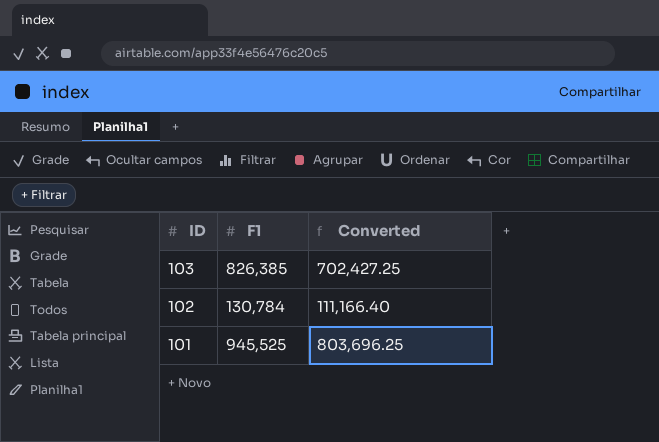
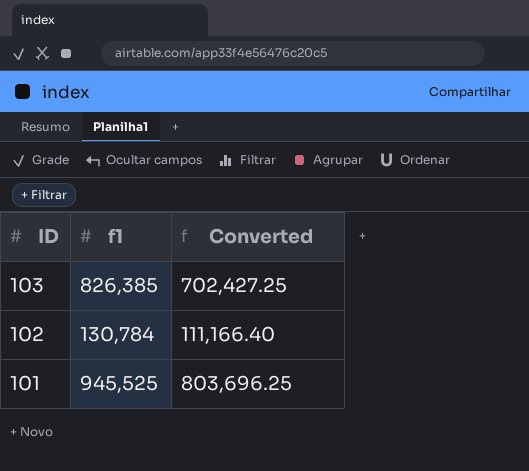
column name: F1 -> f1

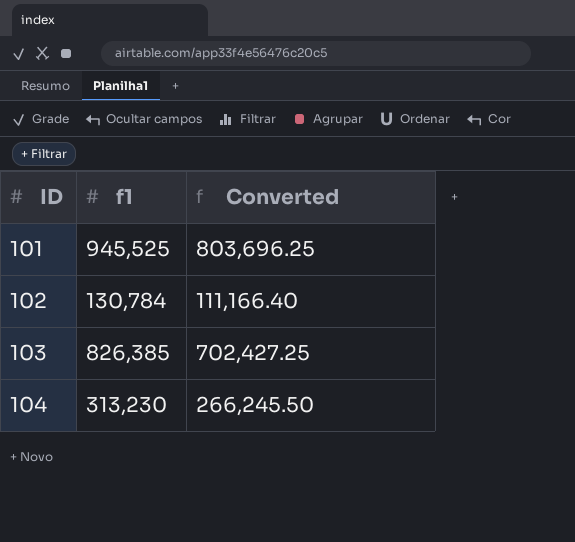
row order: ID descending -> ID ascending
row 104: none -> 313,230 | 266,245.50

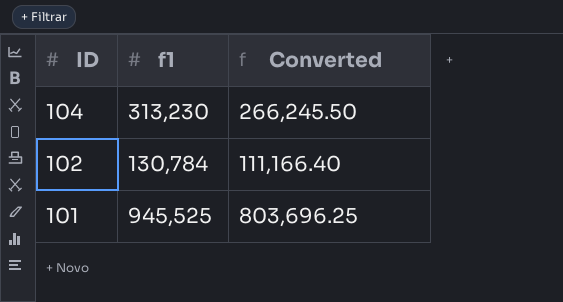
row order: ID ascending -> ID descending
row 103: 826,385 | 702,427.25 -> none

